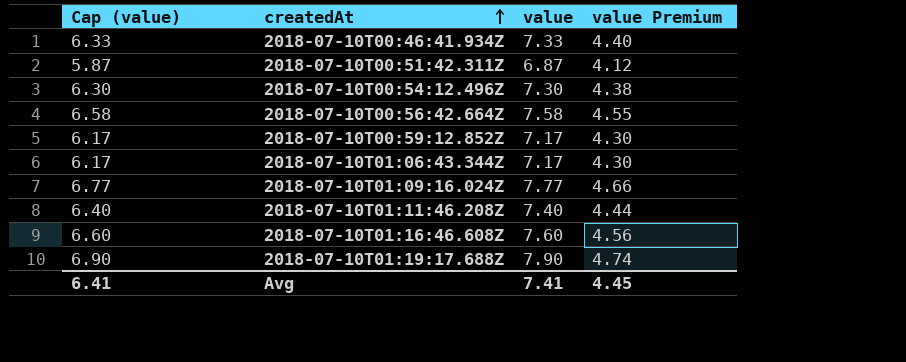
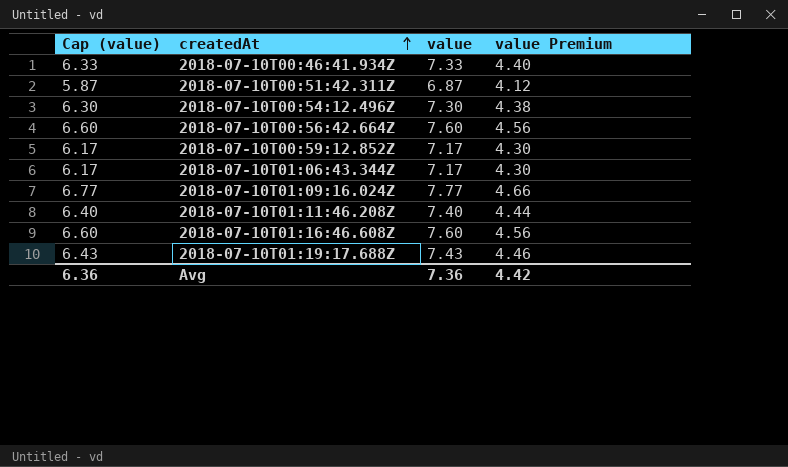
2018-07-10T00:56:42.664Z | Cap (value): 6.58 -> 6.60
2018-07-10T00:56:42.664Z | value: 7.58 -> 7.60
2018-07-10T00:56:42.664Z | value Premium: 4.55 -> 4.56
2018-07-10T01:19:17.688Z | Cap (value): 6.90 -> 6.43
2018-07-10T01:19:17.688Z | value: 7.90 -> 7.43
2018-07-10T01:19:17.688Z | value Premium: 4.74 -> 4.46
Avg | Cap (value): 6.41 -> 6.36
Avg | value: 7.41 -> 7.36
Avg | value Premium: 4.45 -> 4.42

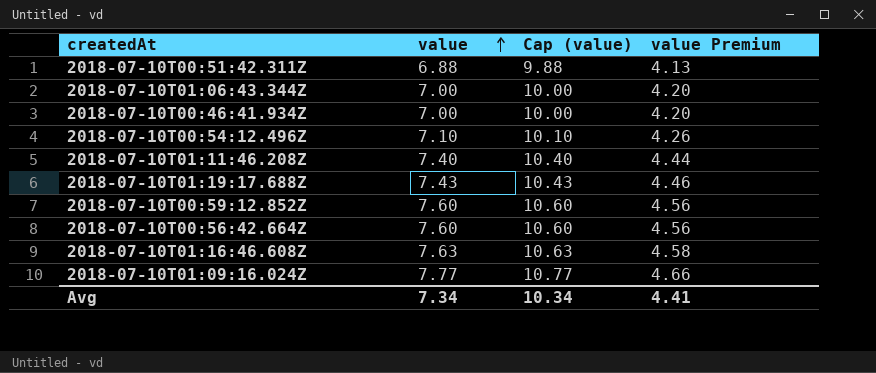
row order: createdAt ascending -> value ascending
column Cap (value) | formula: [value] - 1 -> [value] + 3
column Cap (value) | position: 1 -> 3
2018-07-10T00:51:42.311Z | value: 6.87 -> 6.88
2018-07-10T00:51:42.311Z | value Premium: 4.12 -> 4.13
2018-07-10T01:06:43.344Z | value: 7.17 -> 7.00
2018-07-10T01:06:43.344Z | value Premium: 4.30 -> 4.20
2018-07-10T00:46:41.934Z | value: 7.33 -> 7.00
2018-07-10T00:46:41.934Z | value Premium: 4.40 -> 4.20
2018-07-10T00:54:12.496Z | value: 7.30 -> 7.10
2018-07-10T00:54:12.496Z | value Premium: 4.38 -> 4.26
2018-07-10T00:59:12.852Z | value: 7.17 -> 7.60
2018-07-10T00:59:12.852Z | value Premium: 4.30 -> 4.56
2018-07-10T01:16:46.608Z | value: 7.60 -> 7.63
2018-07-10T01:16:46.608Z | value Premium: 4.56 -> 4.58
Avg | value: 7.36 -> 7.34
Avg | Cap (value): 6.36 -> 10.34
Avg | value Premium: 4.42 -> 4.41

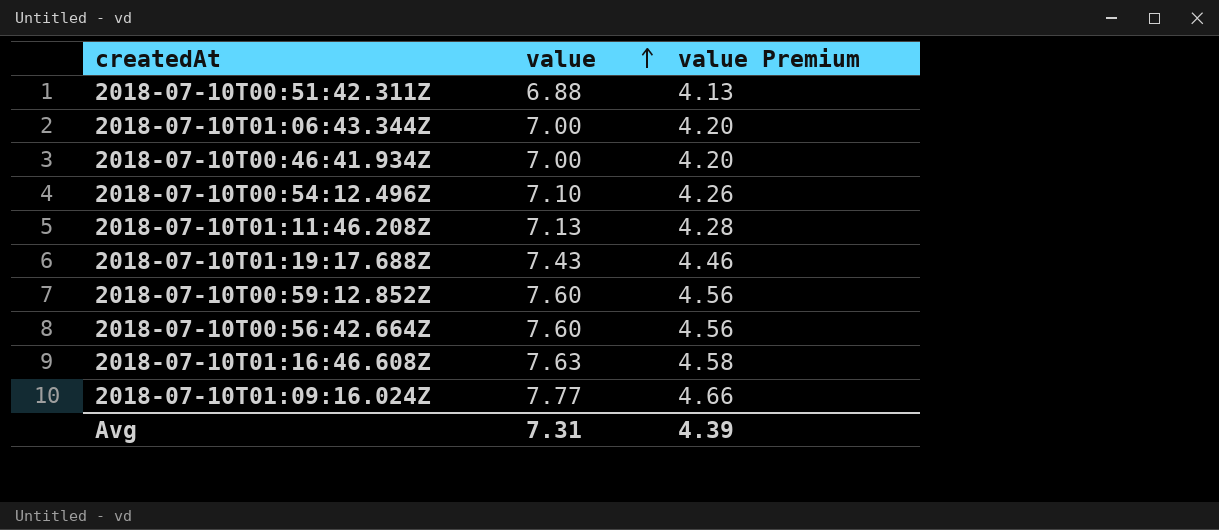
column Cap (value) | formula: [value] + 3 -> none
2018-07-10T01:11:46.208Z | value: 7.40 -> 7.13
2018-07-10T01:11:46.208Z | value Premium: 4.44 -> 4.28
Avg | value: 7.34 -> 7.31
Avg | value Premium: 4.41 -> 4.39

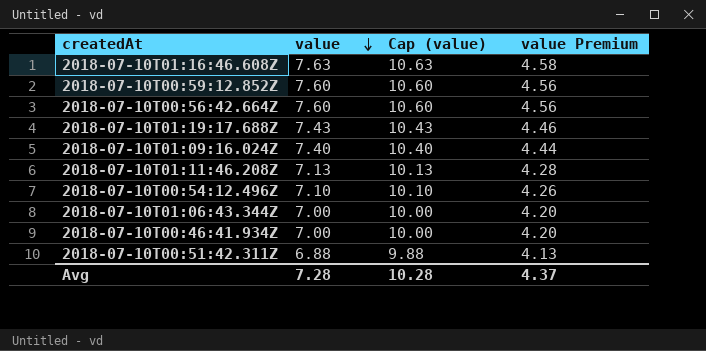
row order: value ascending -> value descending
column Cap (value) | formula: none -> [value] + 3
2018-07-10T01:09:16.024Z | value: 7.77 -> 7.40
2018-07-10T01:09:16.024Z | value Premium: 4.66 -> 4.44
Avg | value: 7.31 -> 7.28
Avg | value Premium: 4.39 -> 4.37

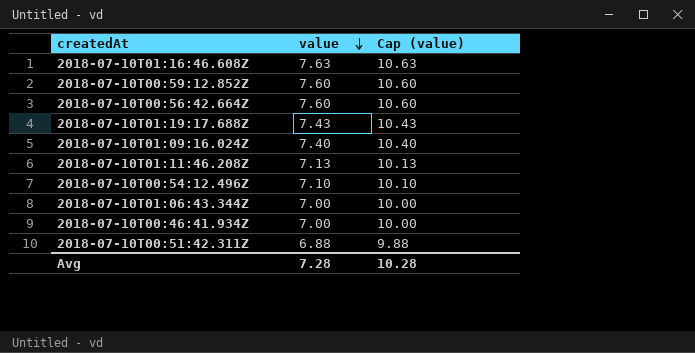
column value Premium | formula: [value] * 0.6 -> none

